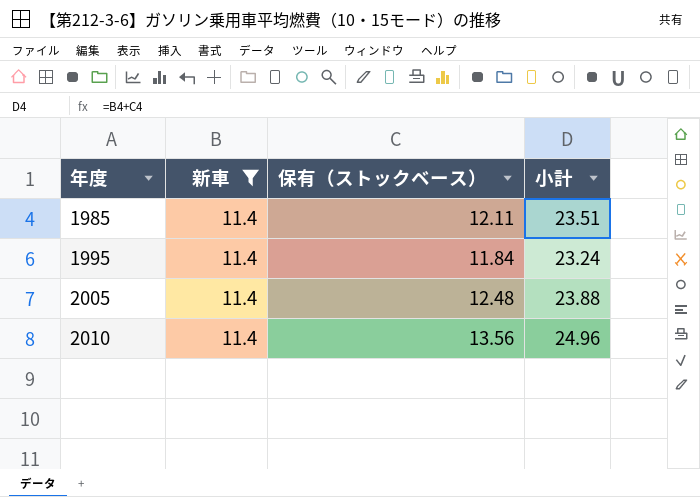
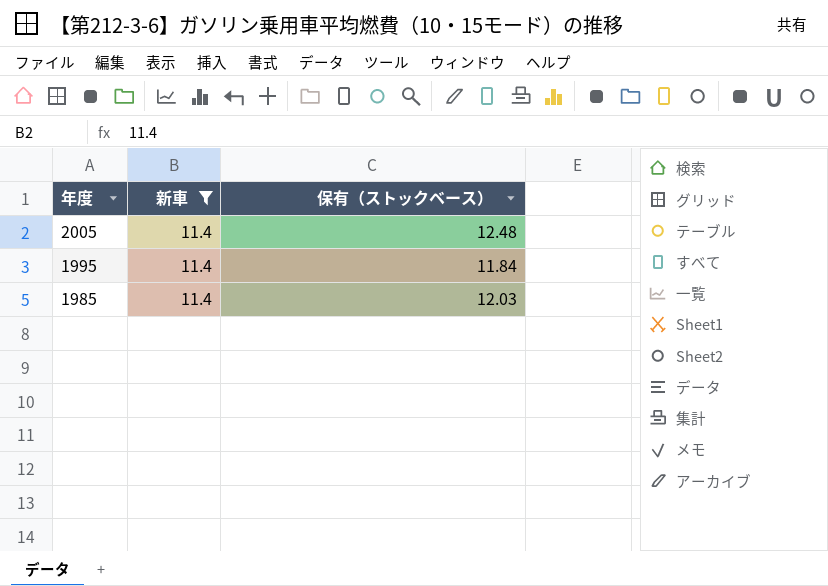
row order: 年度 ascending -> 年度 descending
column 小計 | formula: [新車] + [保有（ストックベース）] -> none
row 2010: 11.4 | 13.56 | 24.96 -> none
1985 | 保有（ストックベース）: 12.11 -> 12.03

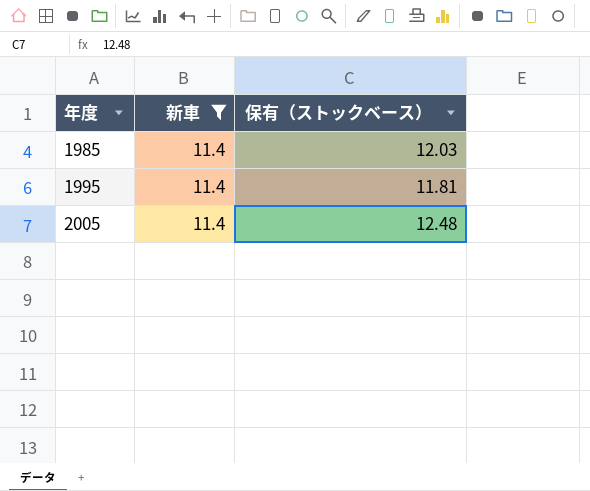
row order: 年度 descending -> 年度 ascending
1995 | 保有（ストックベース）: 11.84 -> 11.81

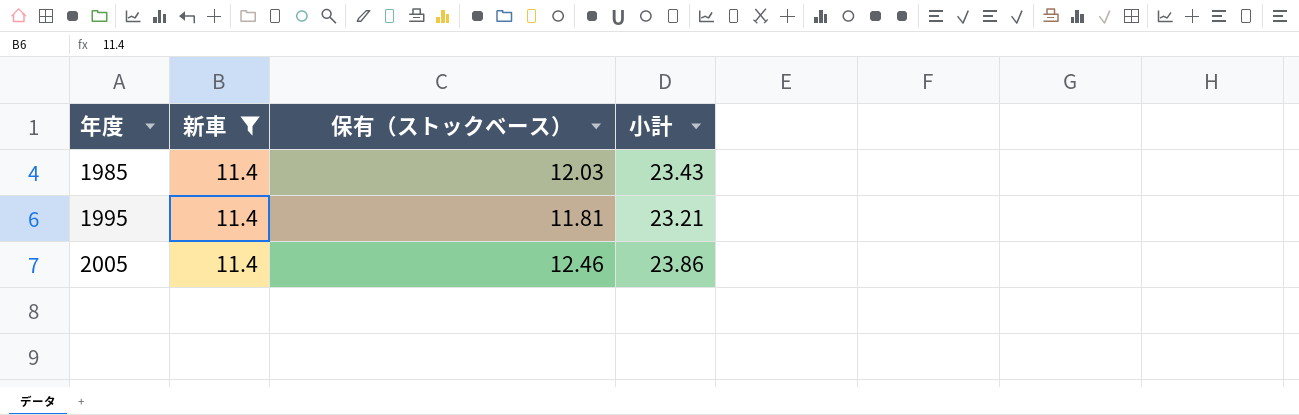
column 小計 | formula: none -> [新車] + [保有（ストックベース）]
2005 | 保有（ストックベース）: 12.48 -> 12.46

